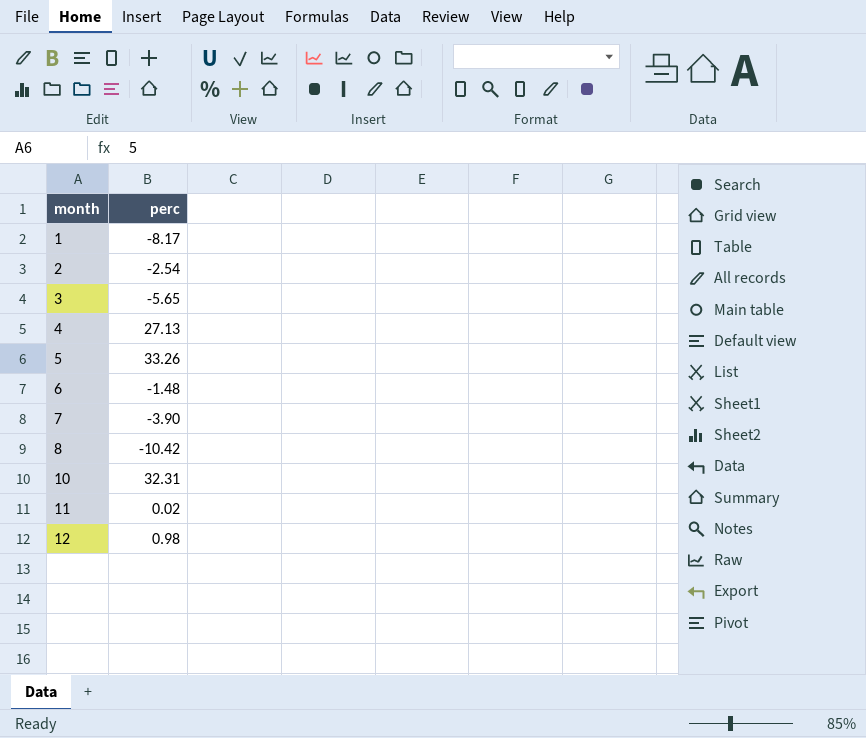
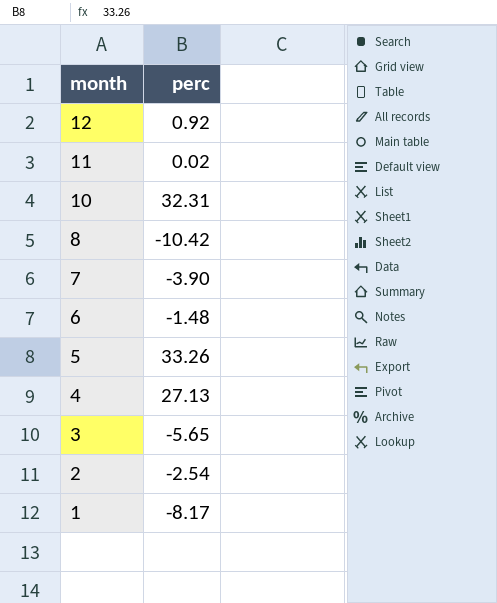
row order: month ascending -> month descending
12 | perc: 0.98 -> 0.92

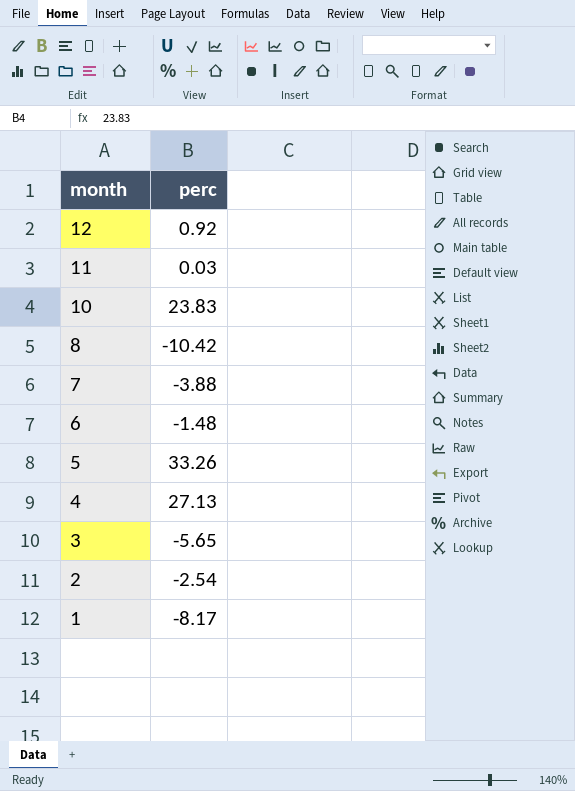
11 | perc: 0.02 -> 0.03
10 | perc: 32.31 -> 23.83
7 | perc: -3.90 -> -3.88

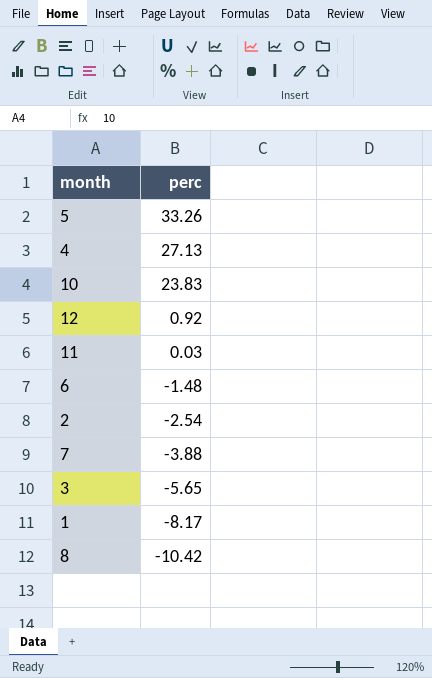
row order: month descending -> perc descending

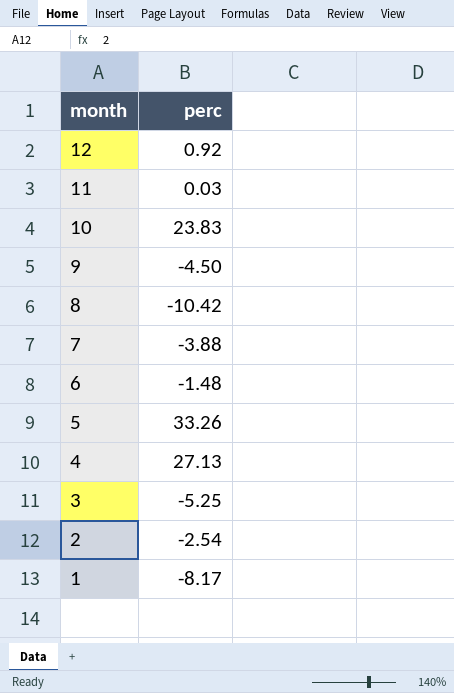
row order: perc descending -> month descending
row 9: none -> -4.50
3 | perc: -5.65 -> -5.25

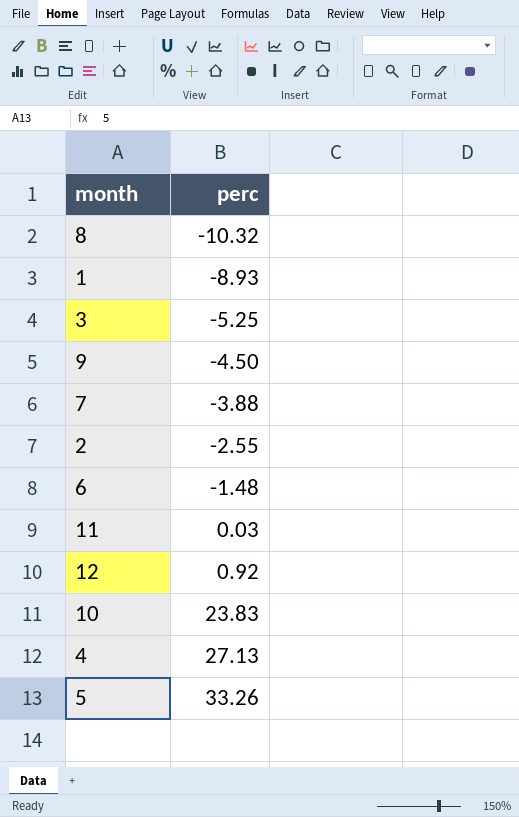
row order: month descending -> perc ascending
8 | perc: -10.42 -> -10.32
1 | perc: -8.17 -> -8.93
2 | perc: -2.54 -> -2.55

